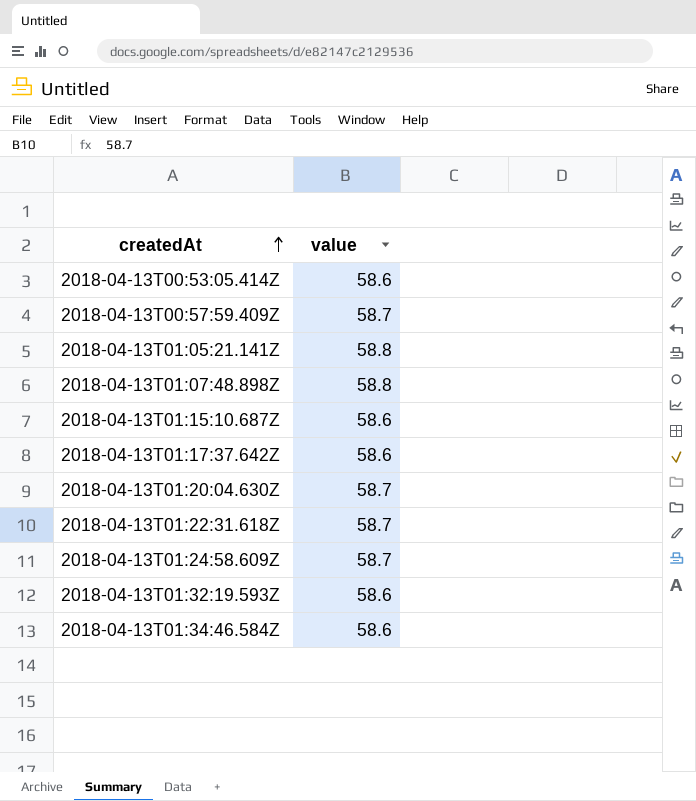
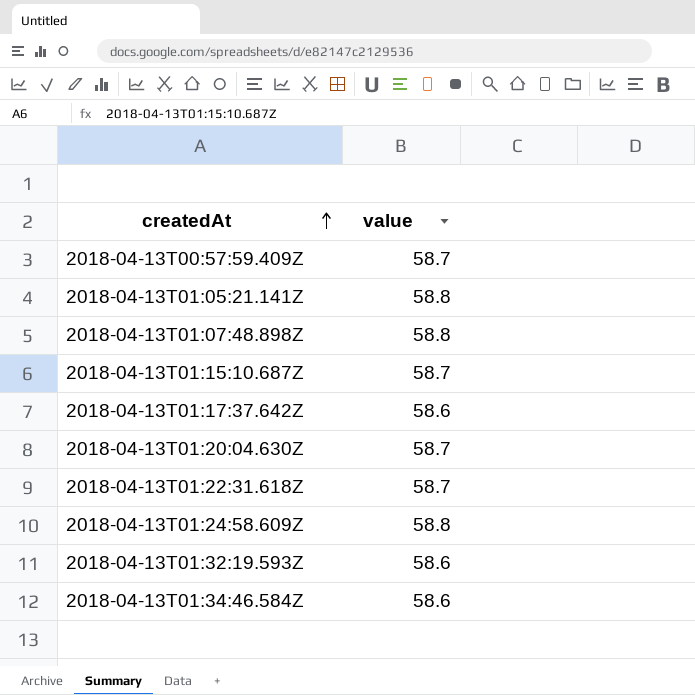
row 2018-04-13T00:53:05.414Z: 58.6 -> none
2018-04-13T01:15:10.687Z | value: 58.6 -> 58.7
2018-04-13T01:24:58.609Z | value: 58.7 -> 58.8

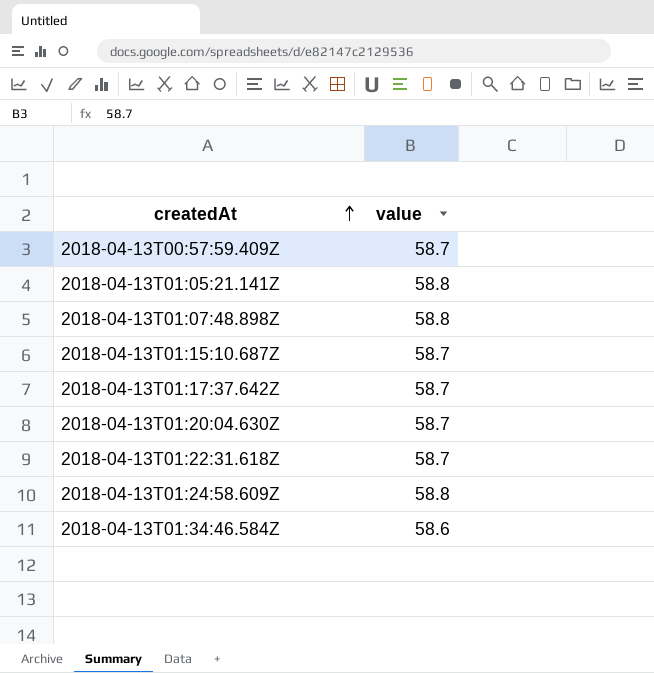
row 2018-04-13T01:32:19.593Z: 58.6 -> none
2018-04-13T01:17:37.642Z | value: 58.6 -> 58.7

